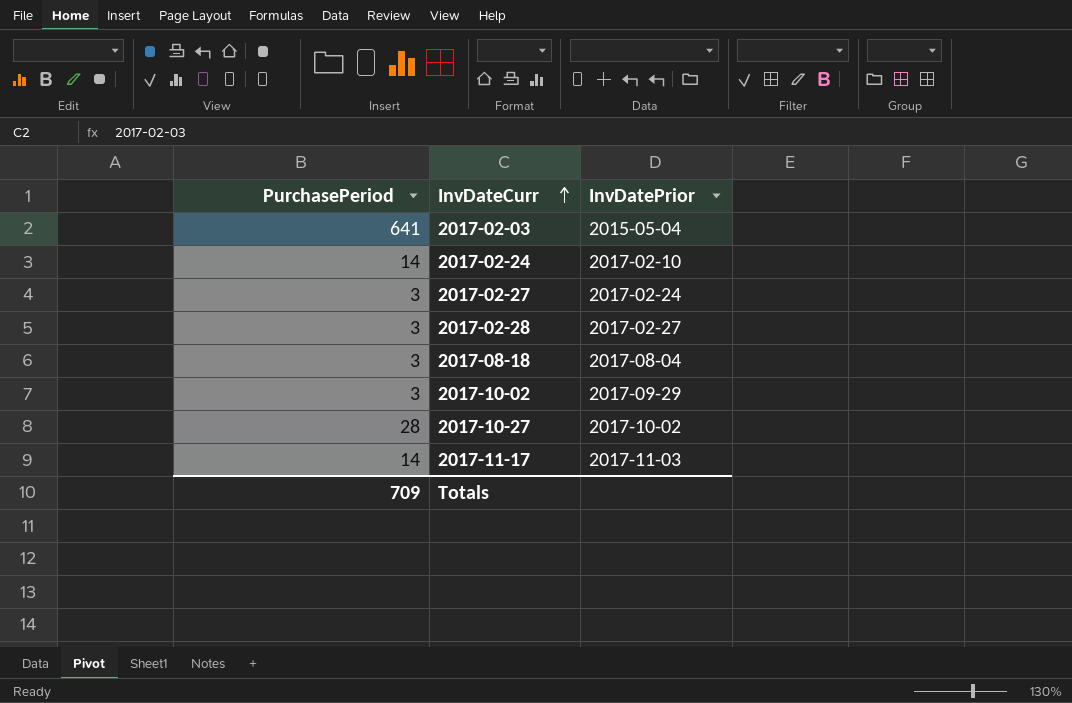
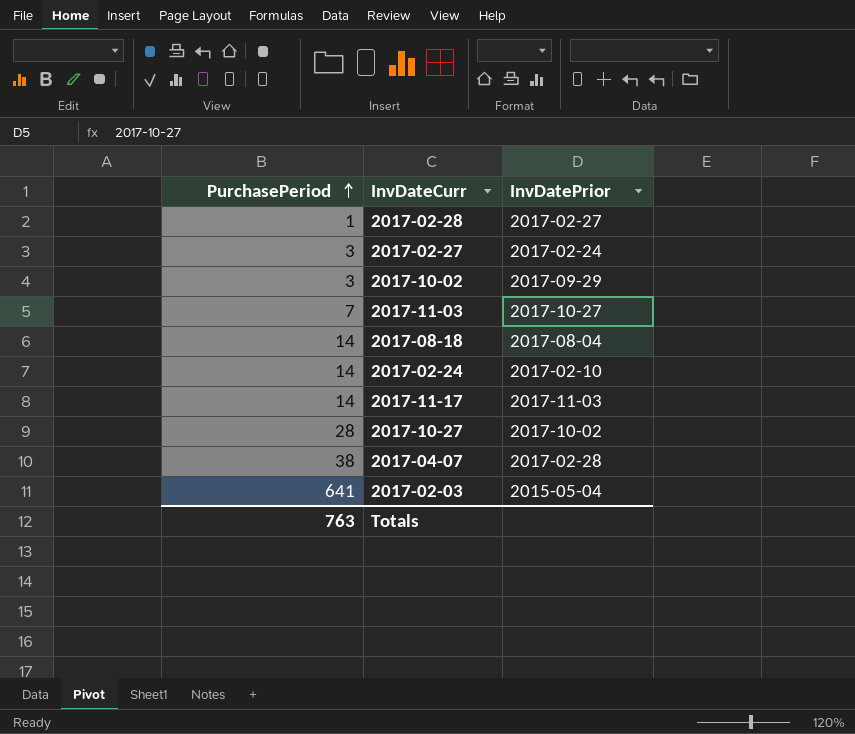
row order: InvDateCurr ascending -> PurchasePeriod ascending
2017-02-28 | PurchasePeriod: 3 -> 1
row 2017-11-03: none -> 7 | 2017-10-27
2017-08-18 | PurchasePeriod: 3 -> 14
row 2017-04-07: none -> 38 | 2017-02-28
Totals | PurchasePeriod: 709 -> 763

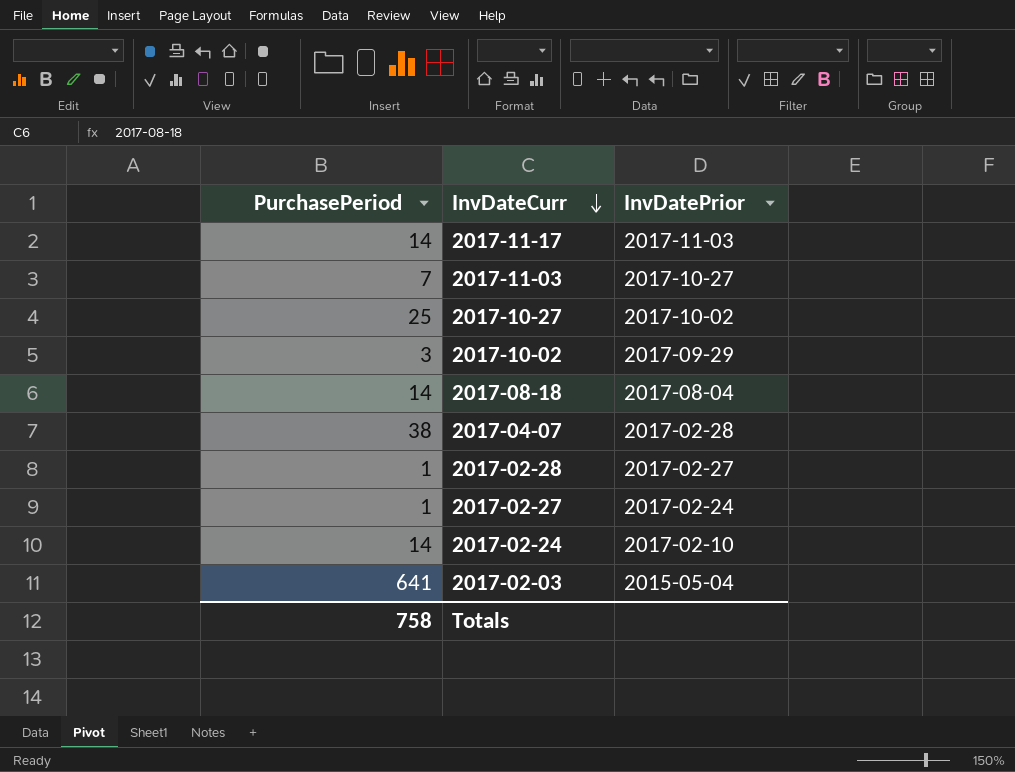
row order: PurchasePeriod ascending -> InvDateCurr descending
2017-10-27 | PurchasePeriod: 28 -> 25
2017-02-27 | PurchasePeriod: 3 -> 1
Totals | PurchasePeriod: 763 -> 758

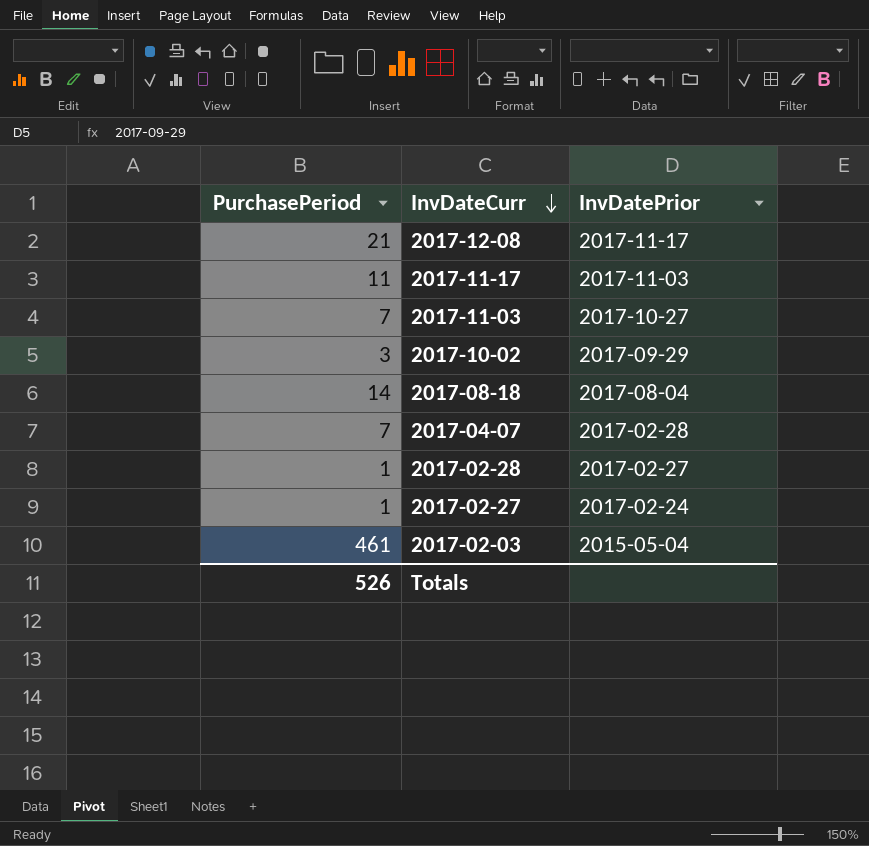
row 2017-10-27: 25 | 2017-10-02 -> none
row 2017-02-24: 14 | 2017-02-10 -> none
row 2017-12-08: none -> 21 | 2017-11-17
2017-11-17 | PurchasePeriod: 14 -> 11
2017-04-07 | PurchasePeriod: 38 -> 7
2017-02-03 | PurchasePeriod: 641 -> 461
Totals | PurchasePeriod: 758 -> 526

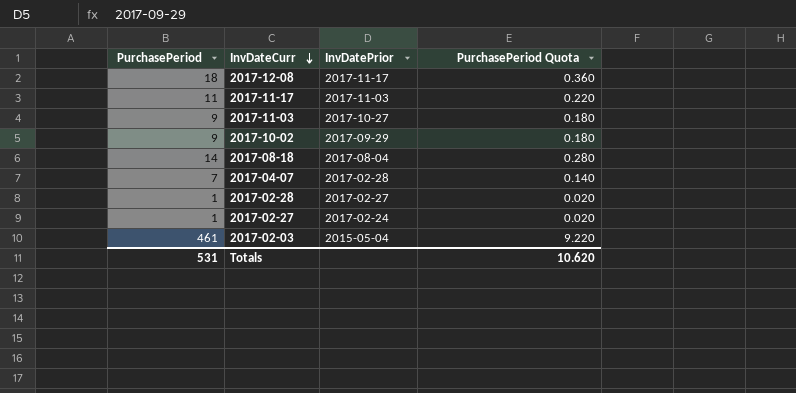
column PurchasePeriod Quota | formula: none -> [PurchasePeriod] * 0.02
2017-12-08 | PurchasePeriod: 21 -> 18
2017-11-03 | PurchasePeriod: 7 -> 9
2017-10-02 | PurchasePeriod: 3 -> 9
Totals | PurchasePeriod: 526 -> 531

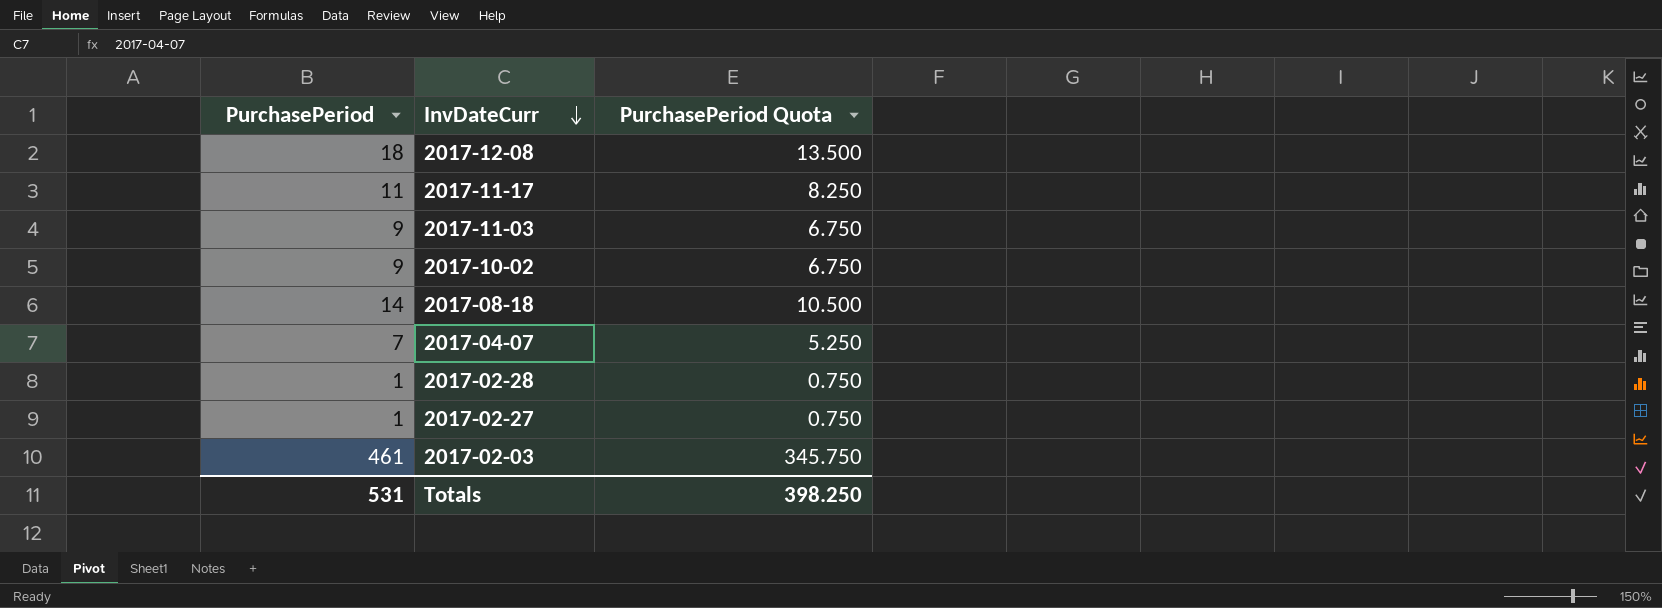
column InvDatePrior | position: 3 -> none
column PurchasePeriod Quota | formula: [PurchasePeriod] * 0.02 -> [PurchasePeriod] * 0.75
Totals | PurchasePeriod Quota: 10.620 -> 398.250

